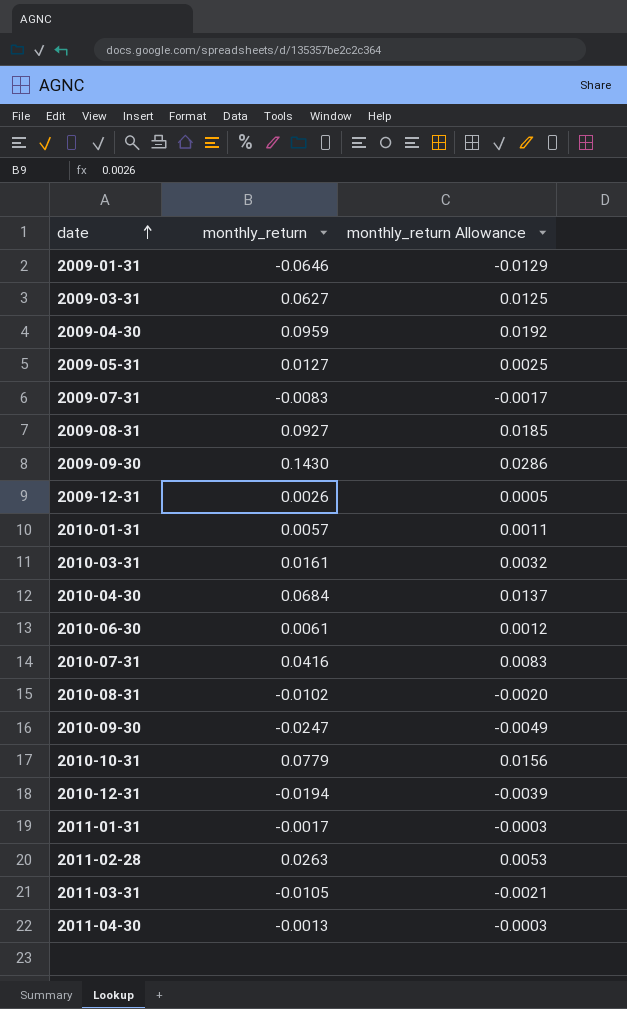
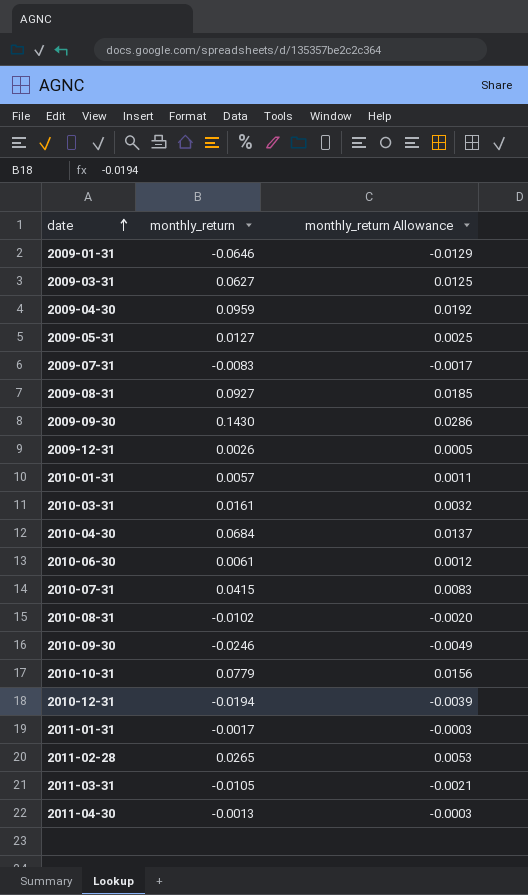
2010-07-31 | monthly_return: 0.0416 -> 0.0415
2010-09-30 | monthly_return: -0.0247 -> -0.0246
2011-02-28 | monthly_return: 0.0263 -> 0.0265

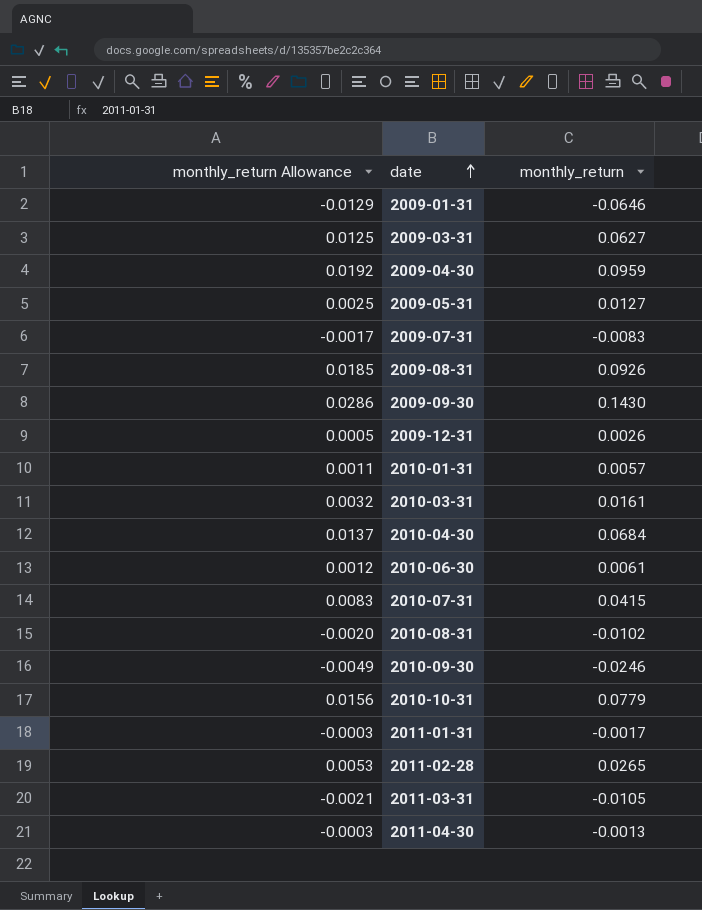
column monthly_return Allowance | position: 3 -> 1
row 2010-12-31: -0.0194 | -0.0039 -> none
2009-08-31 | monthly_return: 0.0927 -> 0.0926

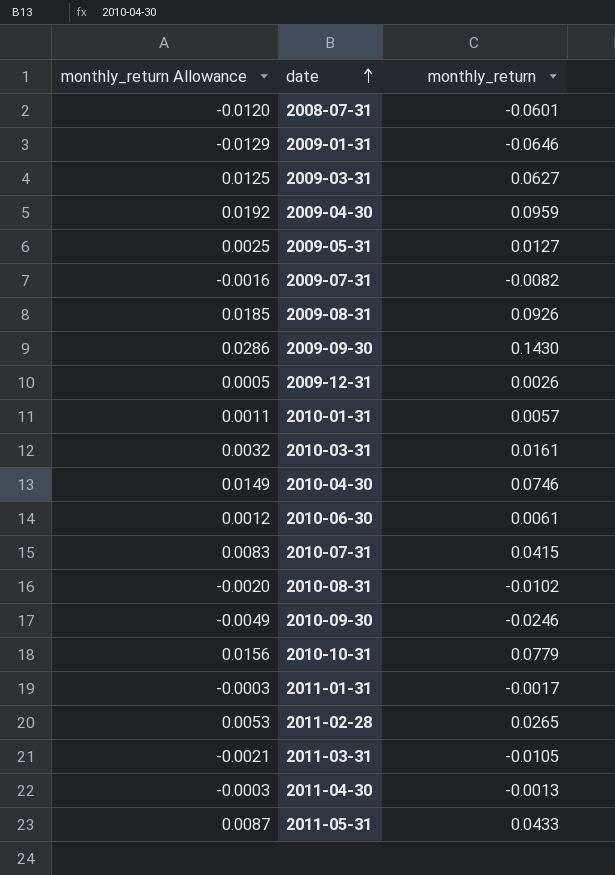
row 2008-07-31: none -> -0.0120 | -0.0601
2009-07-31 | monthly_return Allowance: -0.0017 -> -0.0016
2009-07-31 | monthly_return: -0.0083 -> -0.0082
2010-04-30 | monthly_return Allowance: 0.0137 -> 0.0149
2010-04-30 | monthly_return: 0.0684 -> 0.0746
row 2011-05-31: none -> 0.0087 | 0.0433

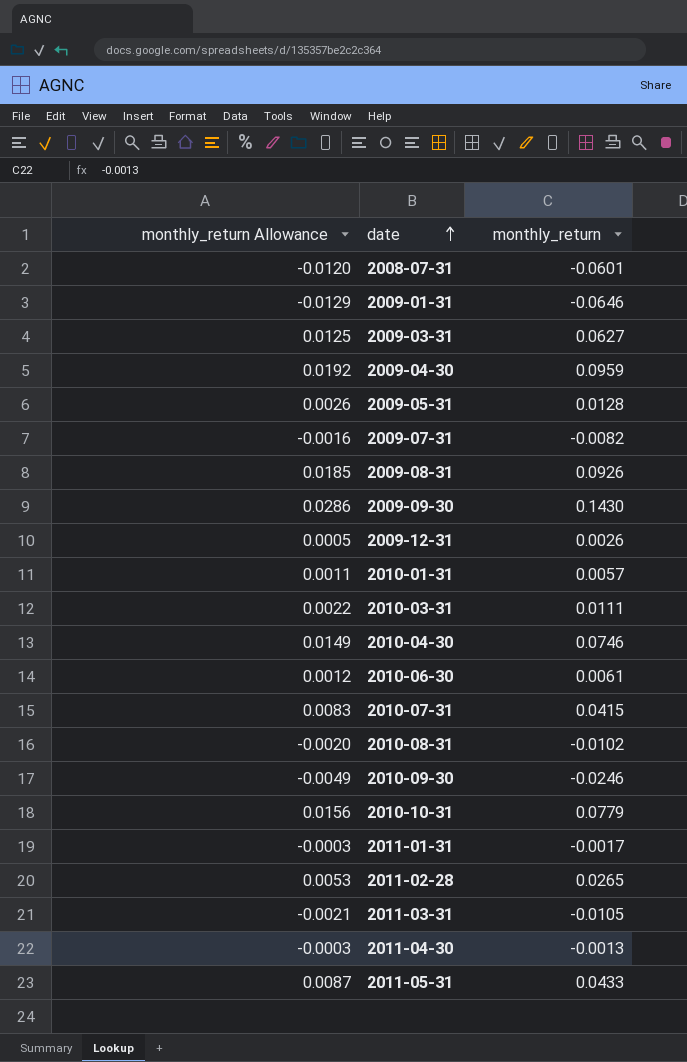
2009-05-31 | monthly_return Allowance: 0.0025 -> 0.0026
2009-05-31 | monthly_return: 0.0127 -> 0.0128
2010-03-31 | monthly_return Allowance: 0.0032 -> 0.0022
2010-03-31 | monthly_return: 0.0161 -> 0.0111

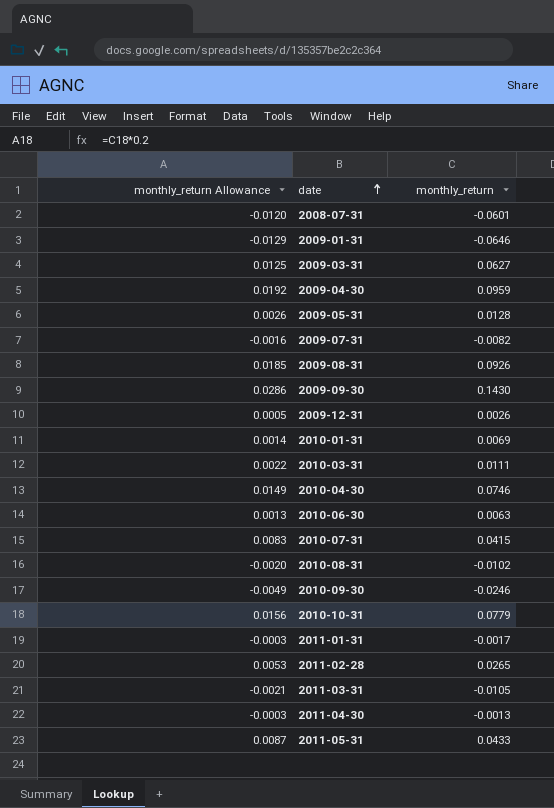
2010-01-31 | monthly_return Allowance: 0.0011 -> 0.0014
2010-01-31 | monthly_return: 0.0057 -> 0.0069
2010-06-30 | monthly_return Allowance: 0.0012 -> 0.0013
2010-06-30 | monthly_return: 0.0061 -> 0.0063

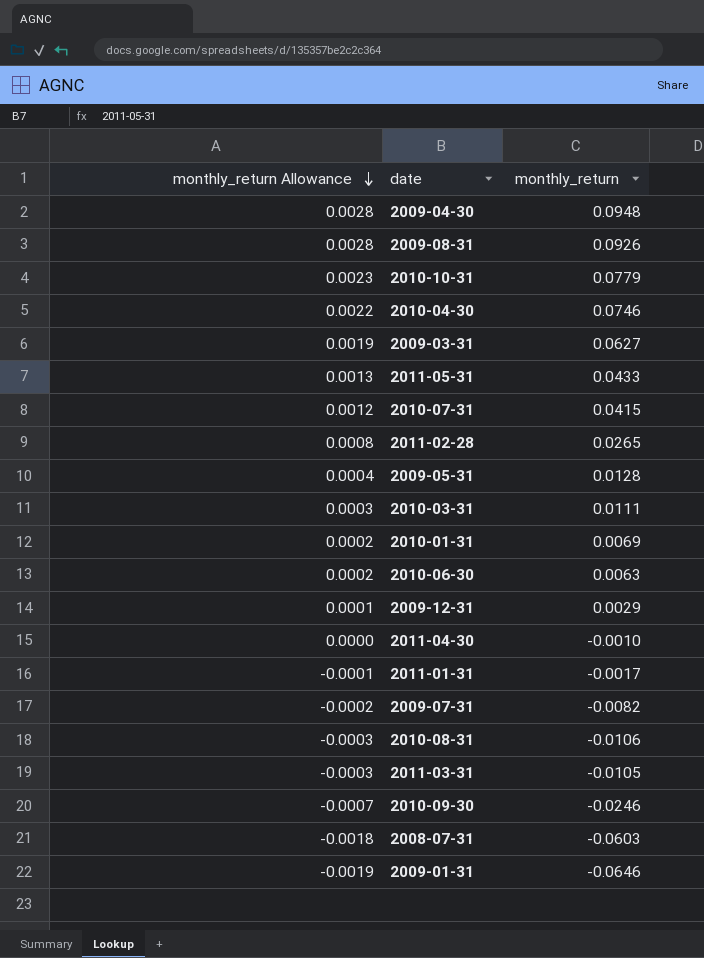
row order: date ascending -> monthly_return Allowance descending
column monthly_return Allowance | formula: [monthly_return] * 0.2 -> [monthly_return] * 0.03
row 2009-09-30: 0.0286 | 0.1430 -> none
2009-04-30 | monthly_return: 0.0959 -> 0.0948
2009-12-31 | monthly_return: 0.0026 -> 0.0029
2011-04-30 | monthly_return: -0.0013 -> -0.0010
2010-08-31 | monthly_return: -0.0102 -> -0.0106
2008-07-31 | monthly_return: -0.0601 -> -0.0603

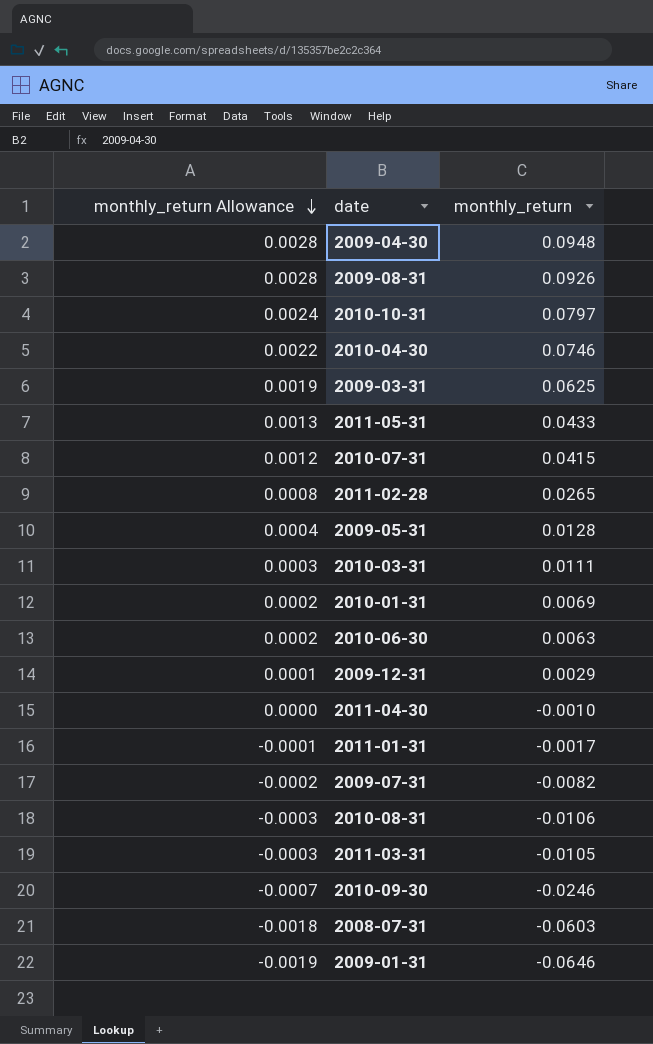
2010-10-31 | monthly_return Allowance: 0.0023 -> 0.0024
2010-10-31 | monthly_return: 0.0779 -> 0.0797
2009-03-31 | monthly_return: 0.0627 -> 0.0625

